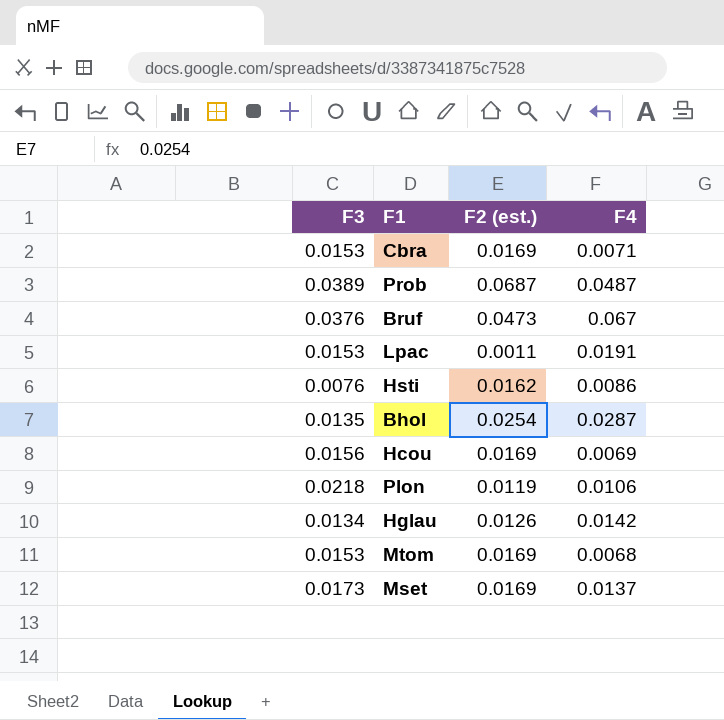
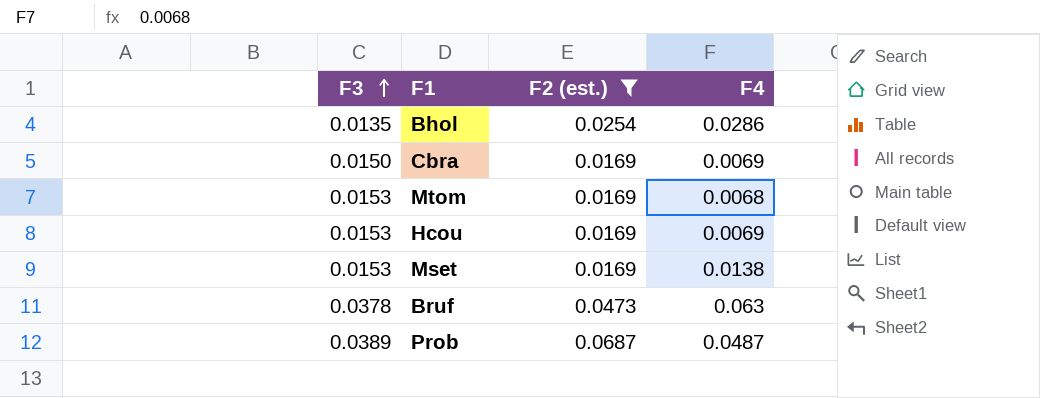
filter: none -> F2 (est.) >= 0.0169
row order: none -> F3 ascending
Bhol | F4: 0.0287 -> 0.0286
Cbra | F3: 0.0153 -> 0.0150
Cbra | F4: 0.0071 -> 0.0069
Hcou | F3: 0.0156 -> 0.0153
Mset | F3: 0.0173 -> 0.0153
Mset | F4: 0.0137 -> 0.0138
Bruf | F3: 0.0376 -> 0.0378
Bruf | F4: 0.067 -> 0.063

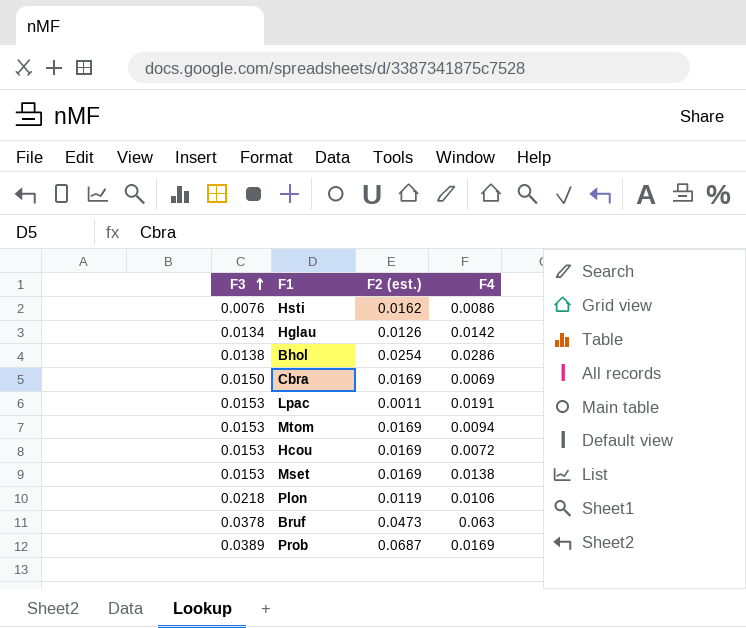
filter: F2 (est.) >= 0.0169 -> none
Bhol | F3: 0.0135 -> 0.0138
Mtom | F4: 0.0068 -> 0.0094
Hcou | F4: 0.0069 -> 0.0072
Prob | F4: 0.0487 -> 0.0169

